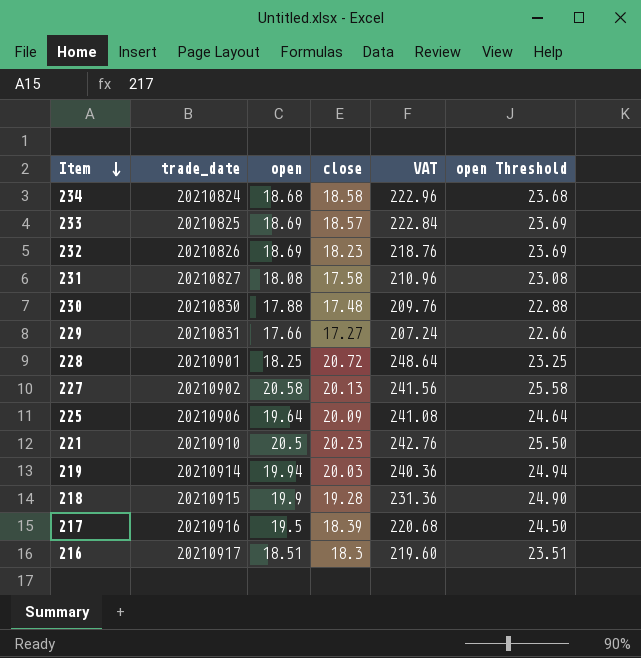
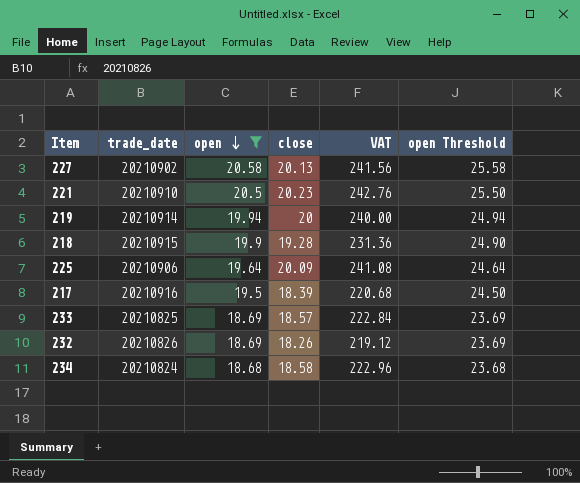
filter: none -> open >= 18.68
row order: Item descending -> open descending
219 | close: 20.03 -> 20
219 | VAT: 240.36 -> 240.00
232 | close: 18.23 -> 18.26
232 | VAT: 218.76 -> 219.12

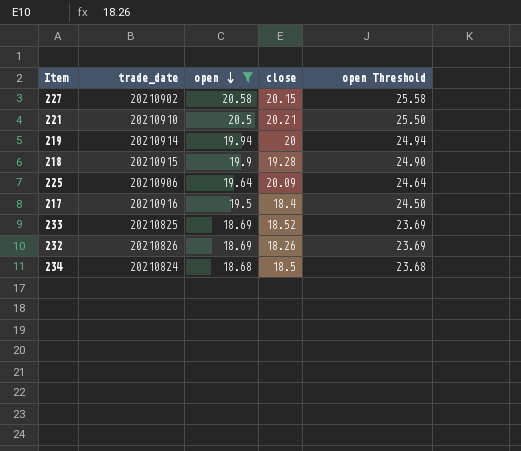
column VAT | formula: [close] * 12 -> none
227 | close: 20.13 -> 20.15
221 | close: 20.23 -> 20.21
217 | close: 18.39 -> 18.4
233 | close: 18.57 -> 18.52
234 | close: 18.58 -> 18.5

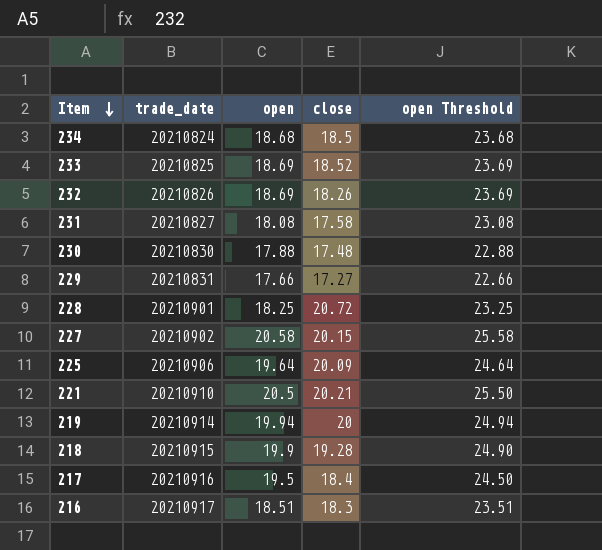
filter: open >= 18.68 -> none
row order: open descending -> Item descending

